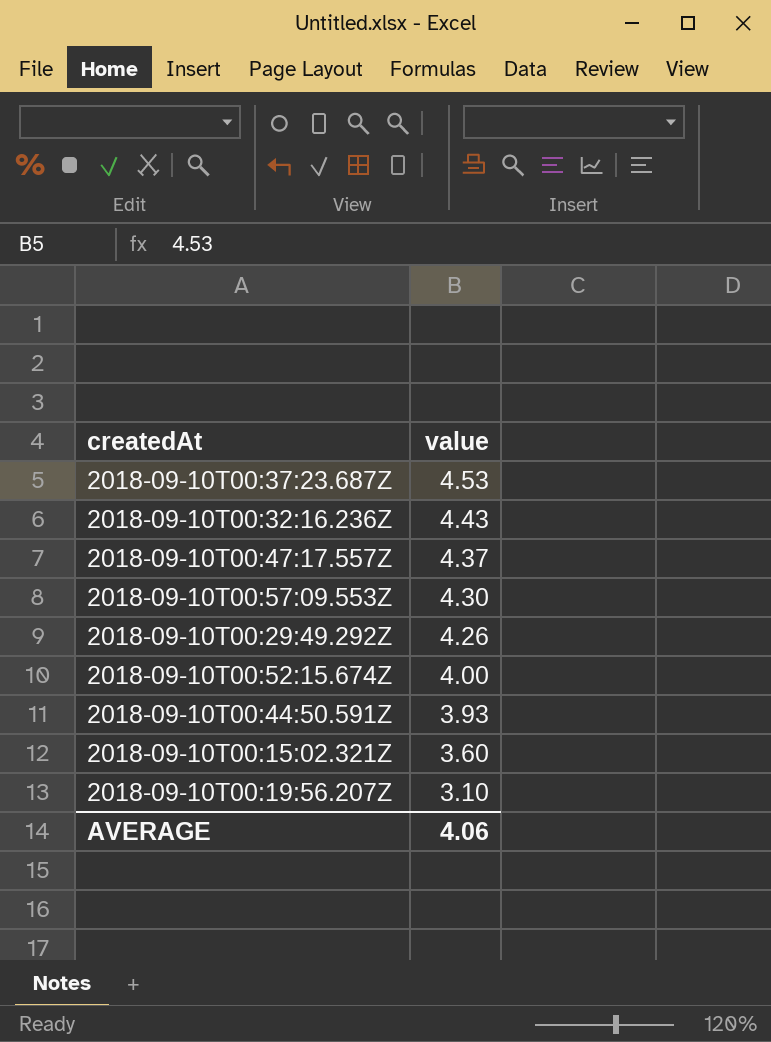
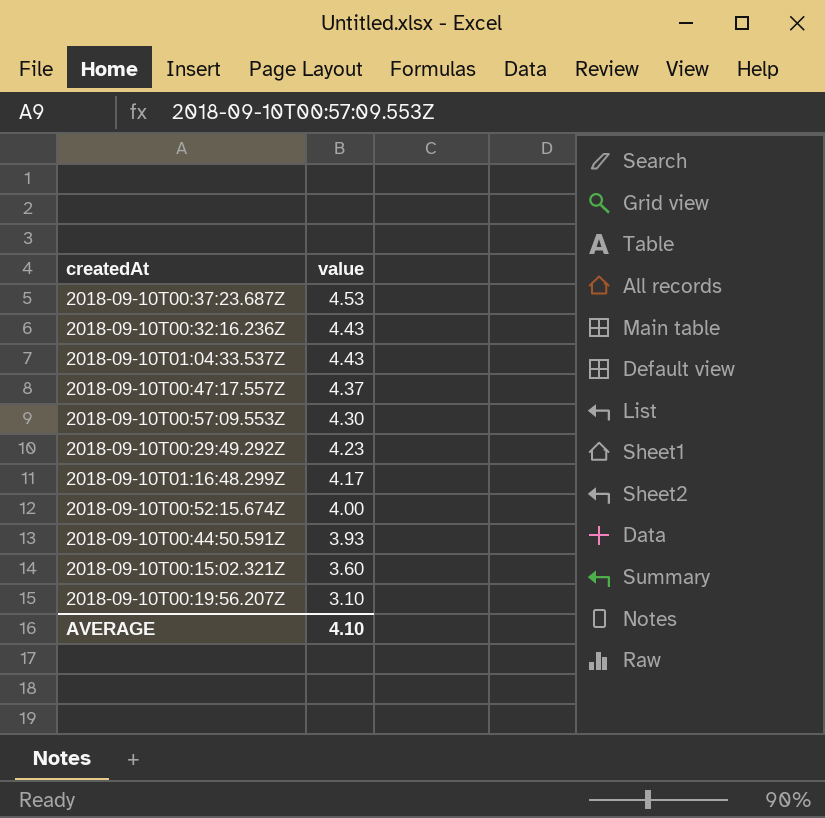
row 2018-09-10T01:04:33.537Z: none -> 4.43
2018-09-10T00:29:49.292Z | value: 4.26 -> 4.23
row 2018-09-10T01:16:48.299Z: none -> 4.17
AVERAGE | value: 4.06 -> 4.10

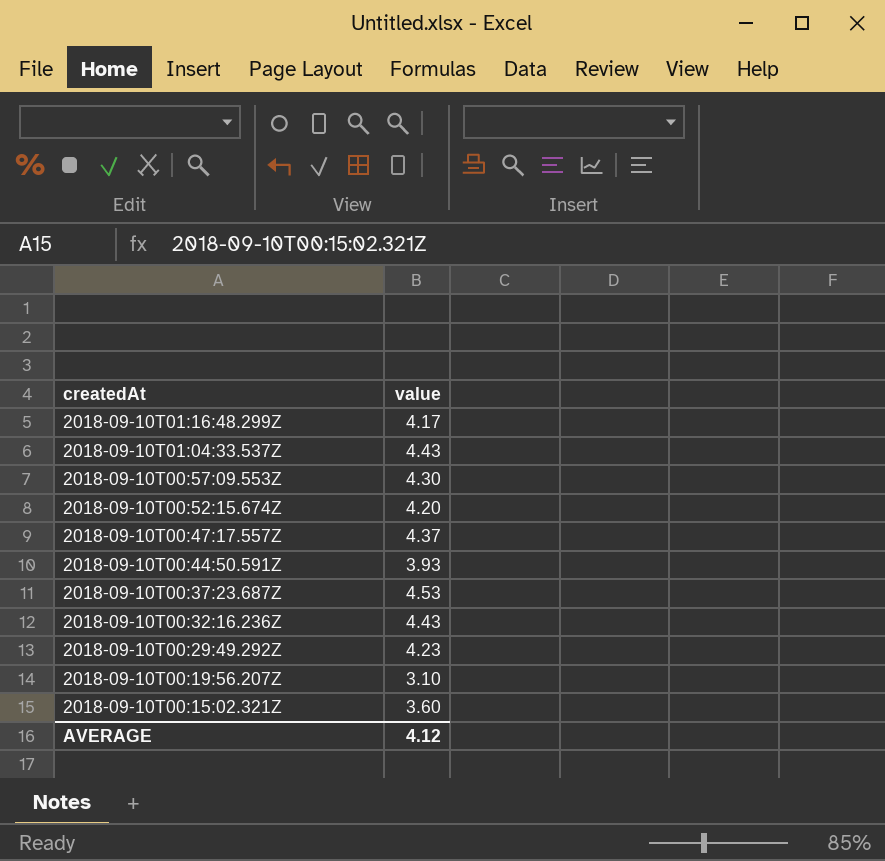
row order: value descending -> createdAt descending
2018-09-10T00:52:15.674Z | value: 4.00 -> 4.20
AVERAGE | value: 4.10 -> 4.12

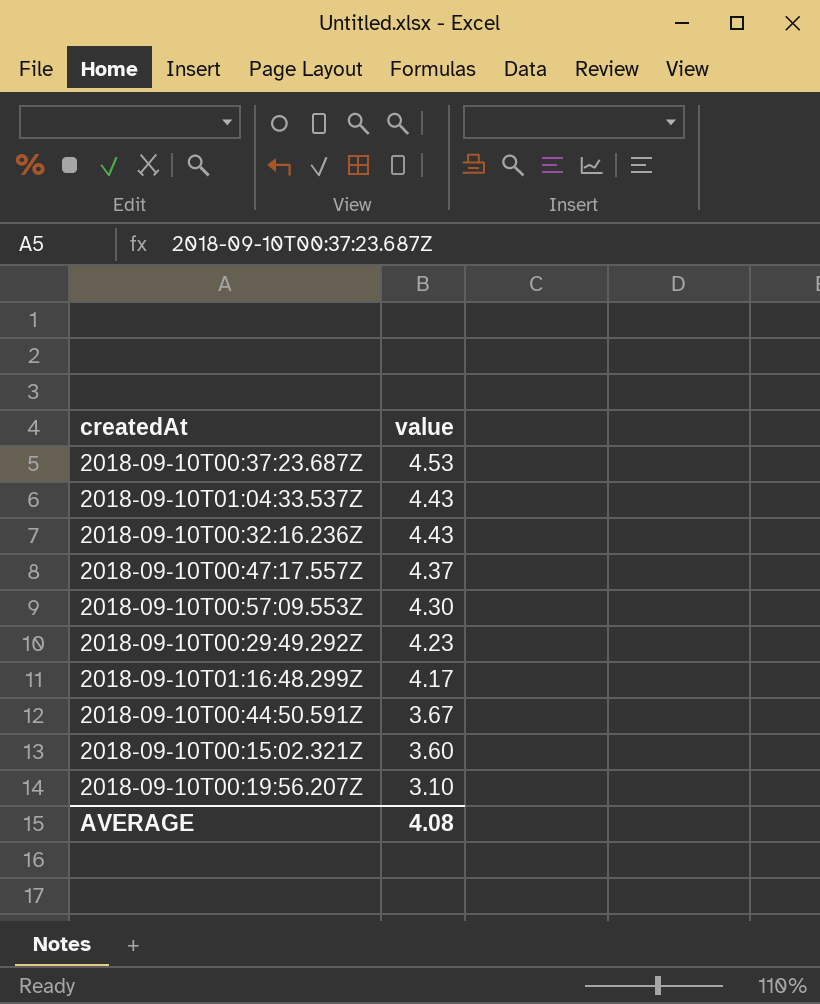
row order: createdAt descending -> value descending
row 2018-09-10T00:52:15.674Z: 4.20 -> none
2018-09-10T00:44:50.591Z | value: 3.93 -> 3.67
AVERAGE | value: 4.12 -> 4.08

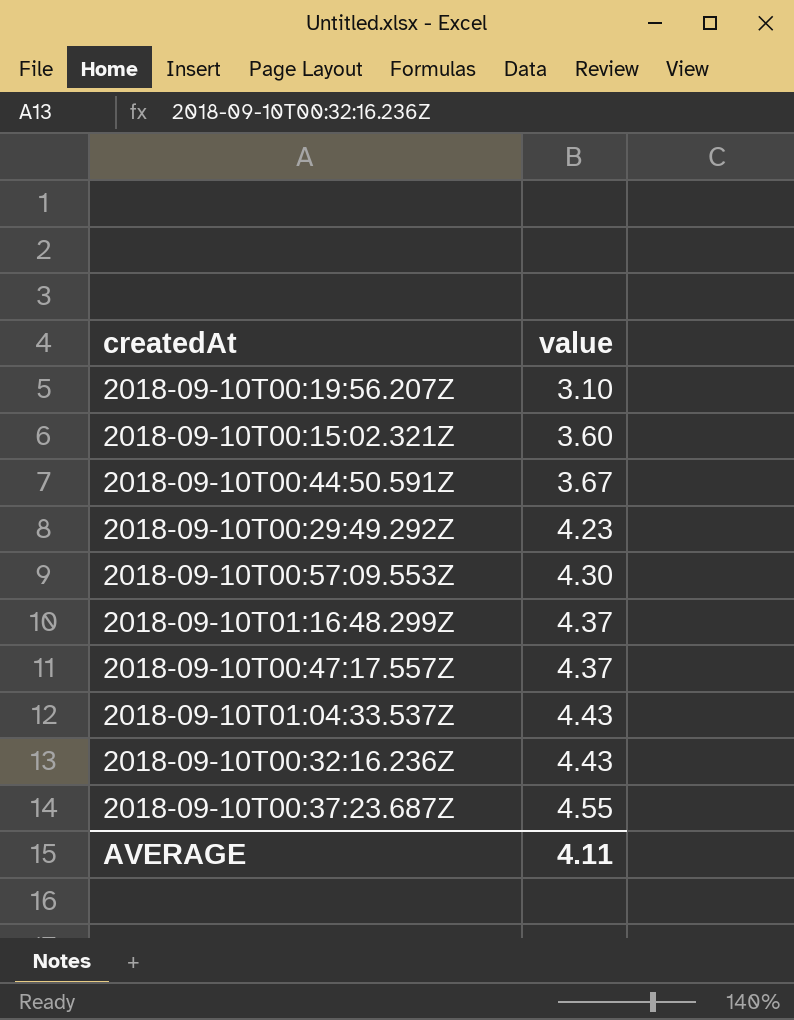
row order: value descending -> value ascending
2018-09-10T01:16:48.299Z | value: 4.17 -> 4.37
2018-09-10T00:37:23.687Z | value: 4.53 -> 4.55
AVERAGE | value: 4.08 -> 4.11

